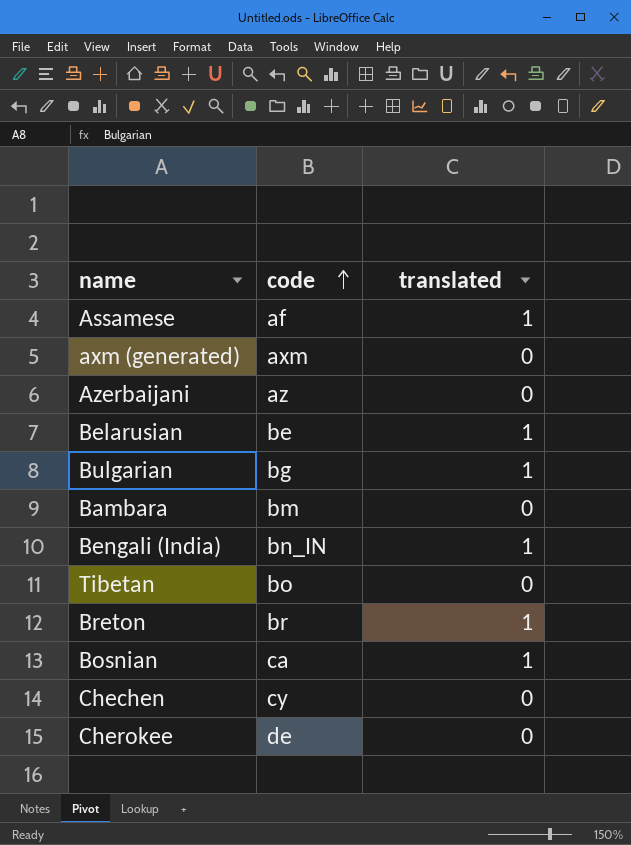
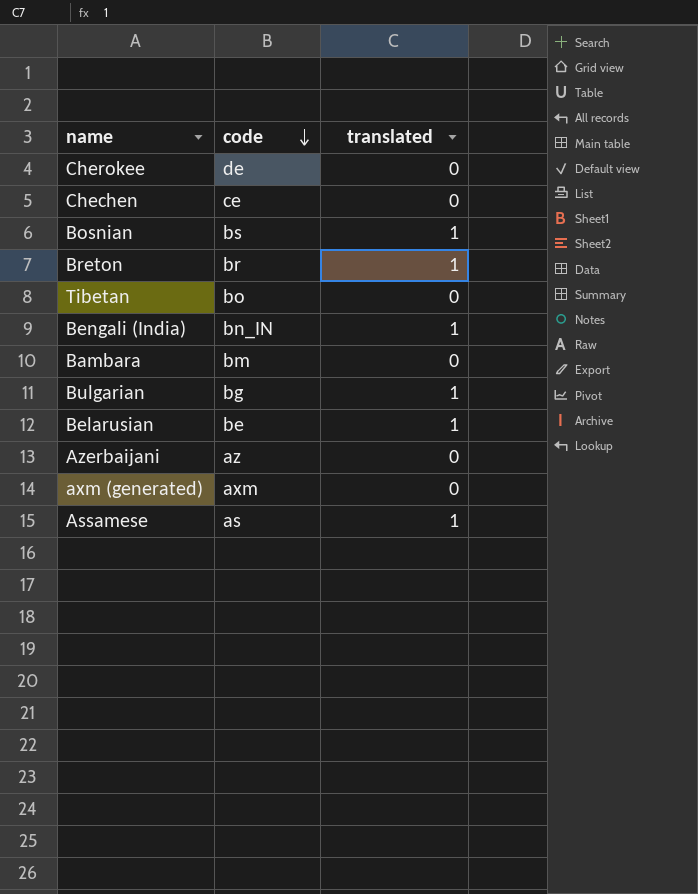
row order: code ascending -> code descending
Chechen | code: cy -> ce
Bosnian | code: ca -> bs
Assamese | code: af -> as

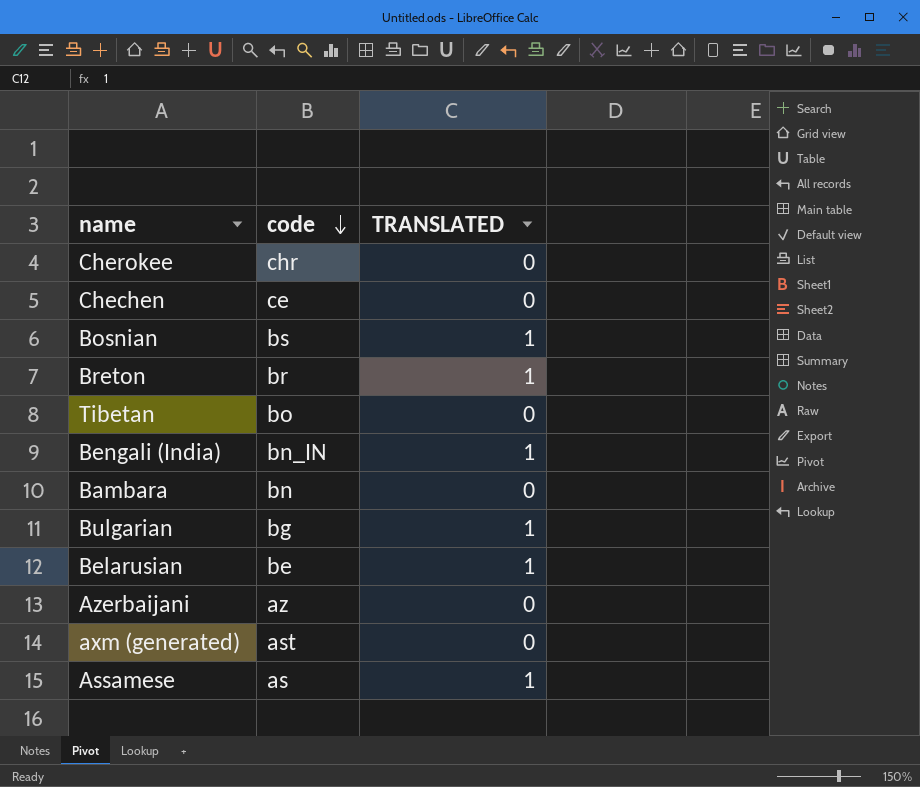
column name: translated -> TRANSLATED
Cherokee | code: de -> chr
Bambara | code: bm -> bn
axm (generated) | code: axm -> ast

